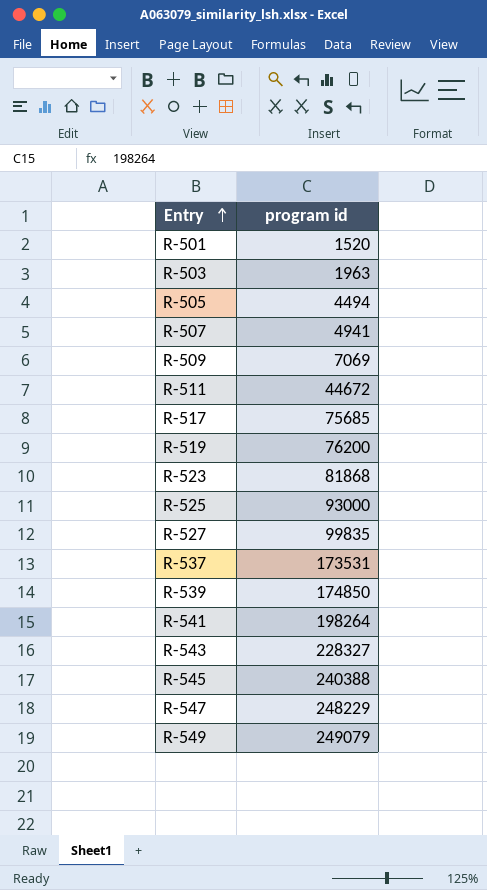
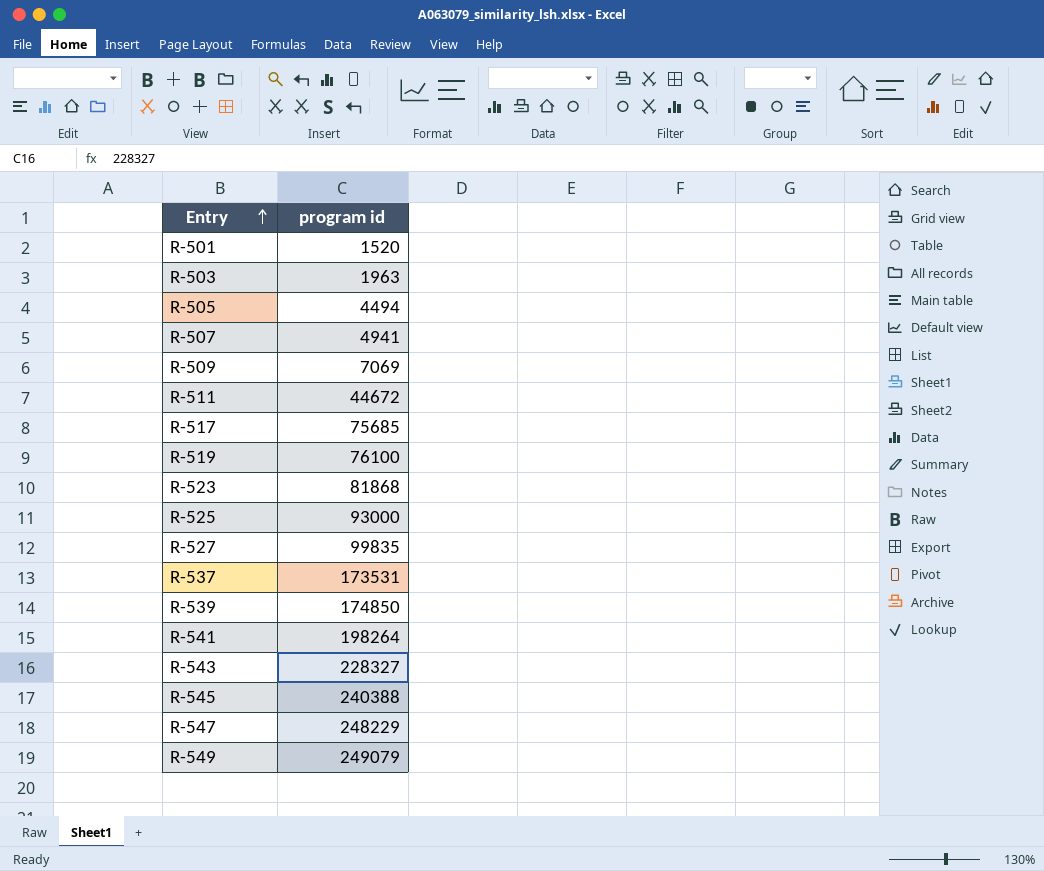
R-519 | program id: 76200 -> 76100

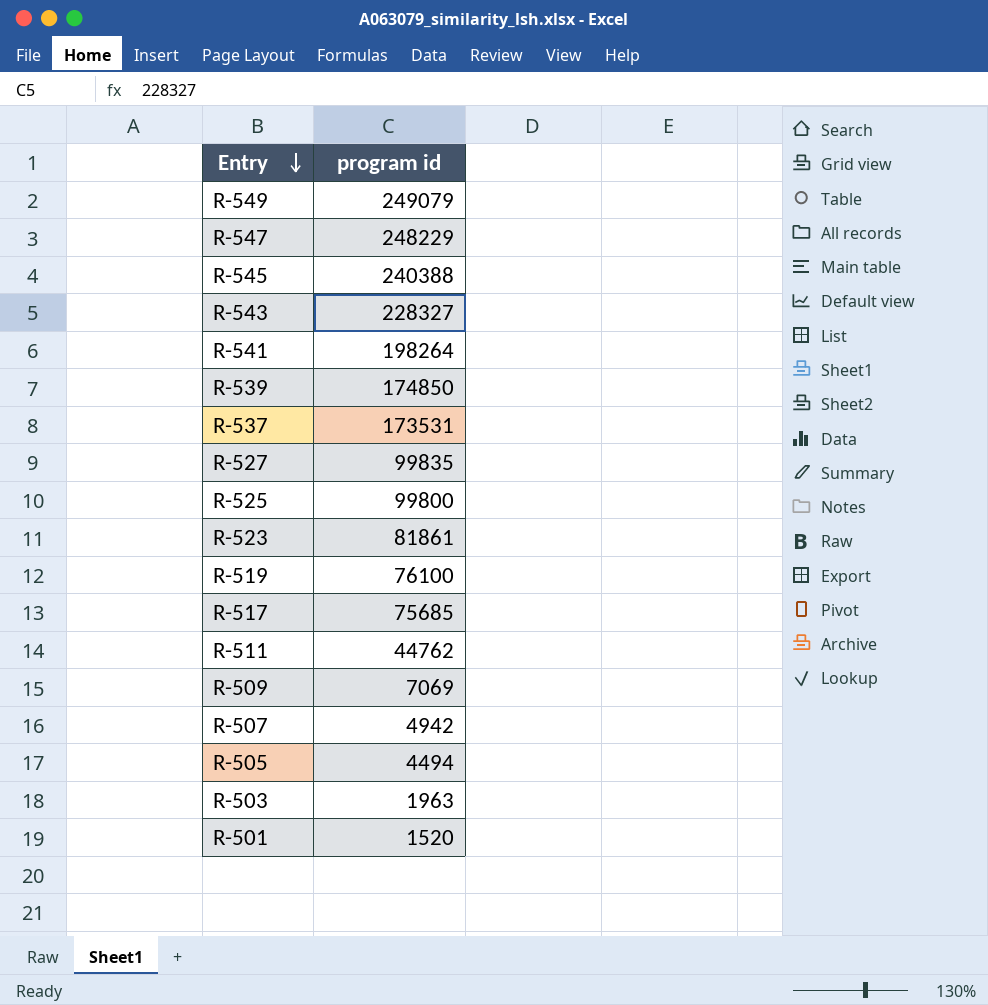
row order: Entry ascending -> Entry descending
R-525 | program id: 93000 -> 99800
R-523 | program id: 81868 -> 81861
R-511 | program id: 44672 -> 44762
R-507 | program id: 4941 -> 4942

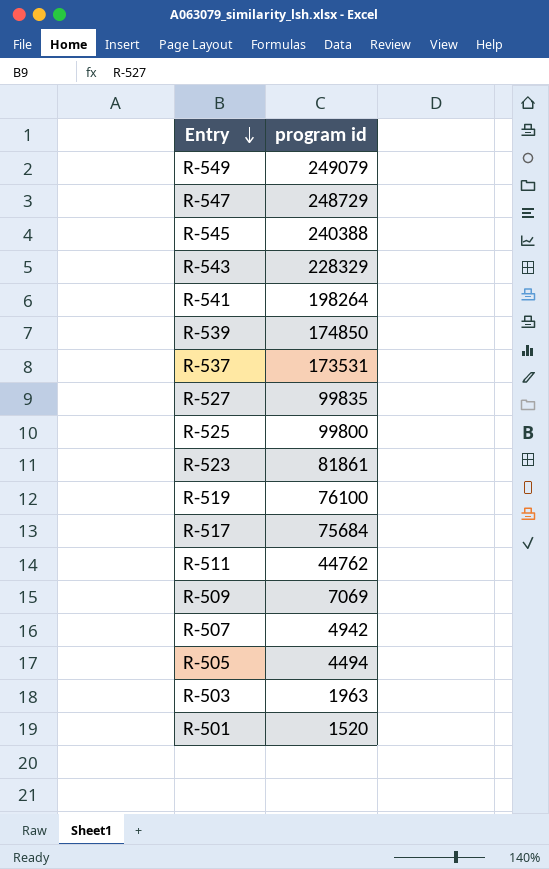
R-547 | program id: 248229 -> 248729
R-543 | program id: 228327 -> 228329
R-517 | program id: 75685 -> 75684

